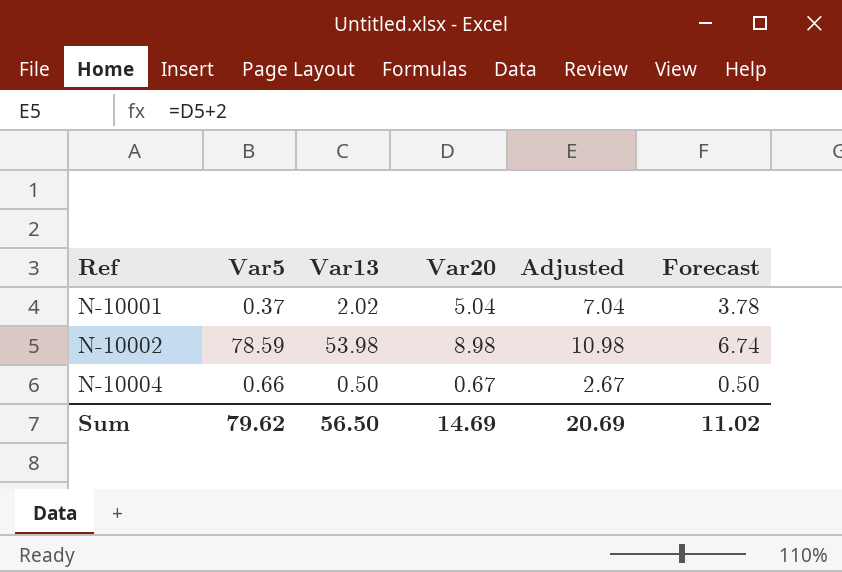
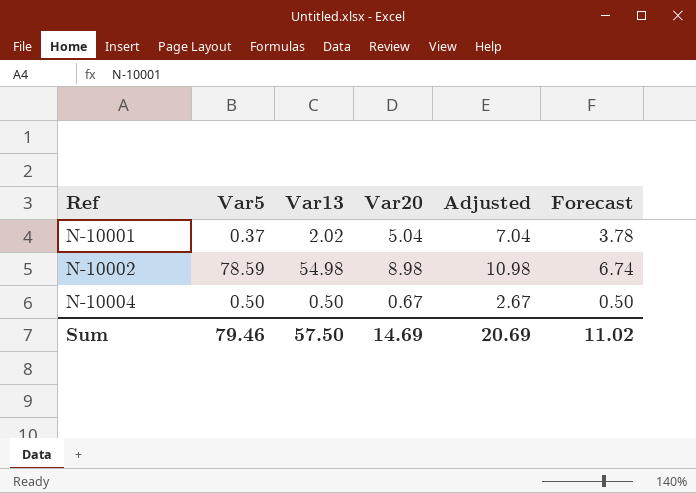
N-10002 | Var13: 53.98 -> 54.98
N-10004 | Var5: 0.66 -> 0.50
Sum | Var5: 79.62 -> 79.46
Sum | Var13: 56.50 -> 57.50

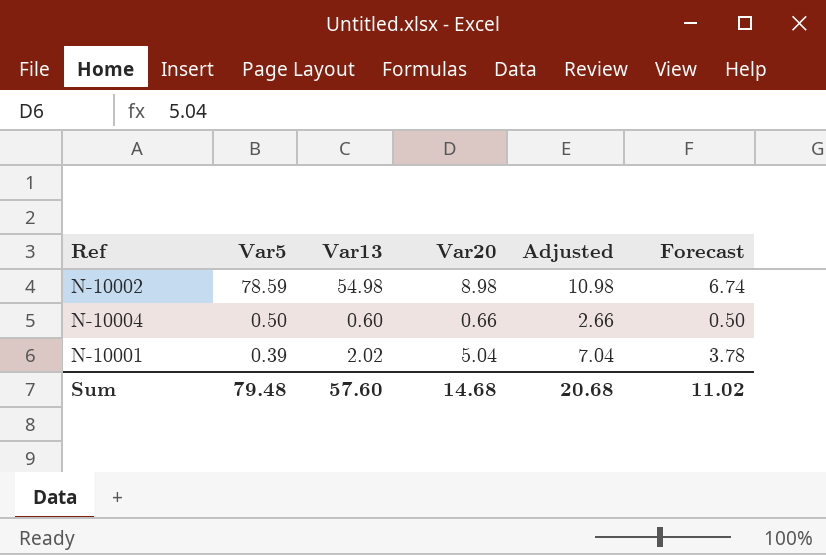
row order: Ref ascending -> Var5 descending
N-10004 | Var13: 0.50 -> 0.60
N-10004 | Var20: 0.67 -> 0.66
N-10004 | Adjusted: 2.67 -> 2.66
N-10001 | Var5: 0.37 -> 0.39
Sum | Var5: 79.46 -> 79.48
Sum | Var13: 57.50 -> 57.60
Sum | Var20: 14.69 -> 14.68
Sum | Adjusted: 20.69 -> 20.68

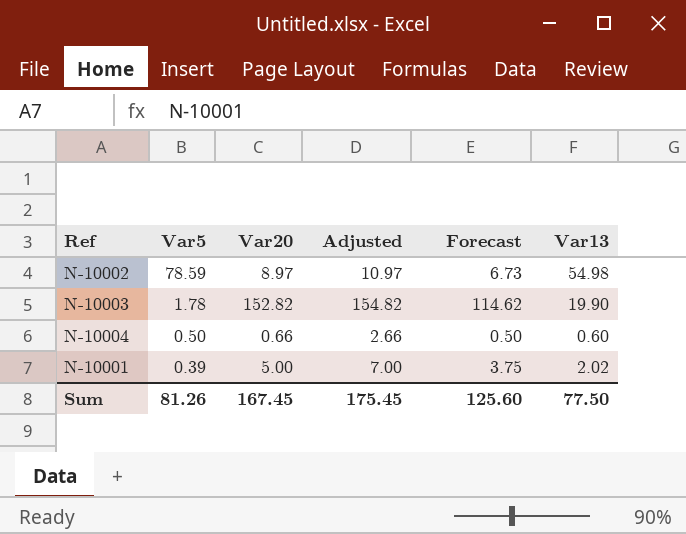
column Var13 | position: 3 -> 6
N-10002 | Var20: 8.98 -> 8.97
N-10002 | Adjusted: 10.98 -> 10.97
N-10002 | Forecast: 6.74 -> 6.73
row N-10003: none -> 1.78 | 152.82 | 154.82 | 114.62 | 19.90
N-10001 | Var20: 5.04 -> 5.00
N-10001 | Adjusted: 7.04 -> 7.00
N-10001 | Forecast: 3.78 -> 3.75
Sum | Var5: 79.48 -> 81.26
Sum | Var20: 14.68 -> 167.45
Sum | Adjusted: 20.68 -> 175.45
Sum | Forecast: 11.02 -> 125.60
Sum | Var13: 57.60 -> 77.50

